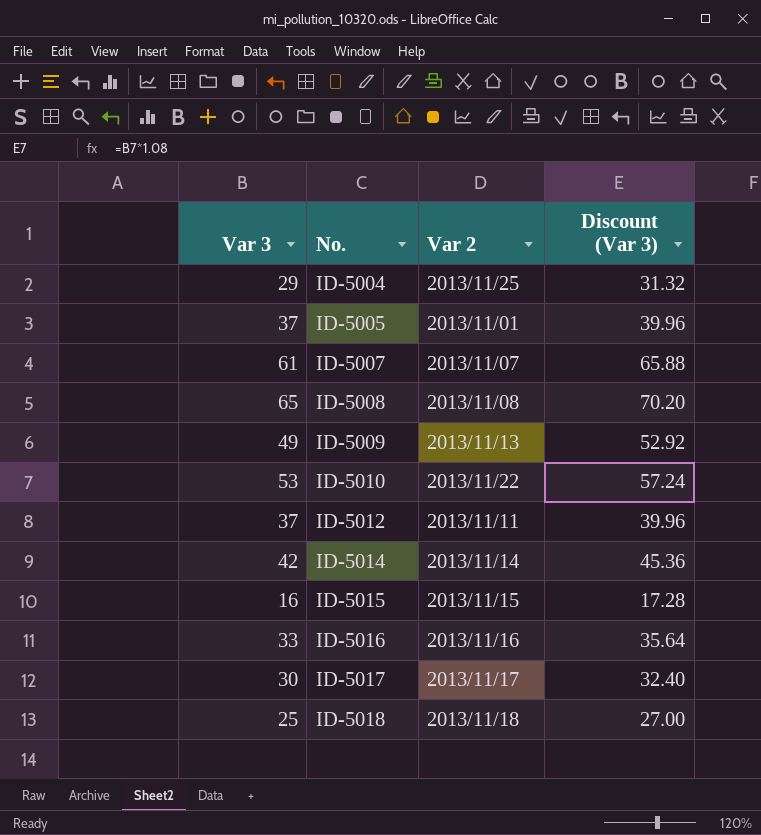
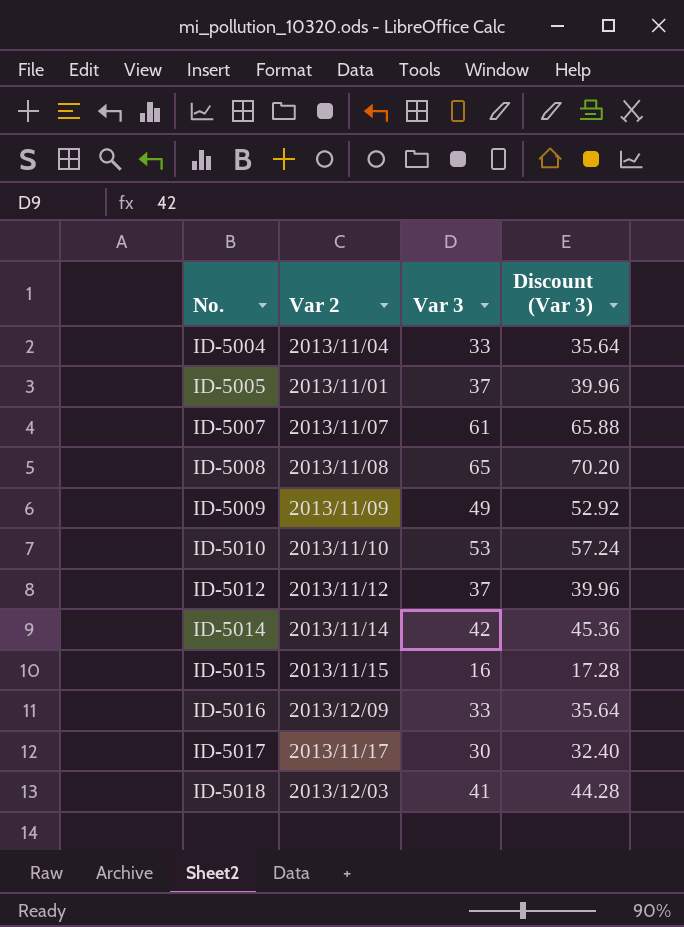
column Var 3 | position: 1 -> 3
ID-5004 | Var 2: 2013/11/25 -> 2013/11/04
ID-5004 | Var 3: 29 -> 33
ID-5004 | Discount (Var 3): 31.32 -> 35.64
ID-5009 | Var 2: 2013/11/13 -> 2013/11/09
ID-5010 | Var 2: 2013/11/22 -> 2013/11/10
ID-5012 | Var 2: 2013/11/11 -> 2013/11/12
ID-5016 | Var 2: 2013/11/16 -> 2013/12/09
ID-5018 | Var 2: 2013/11/18 -> 2013/12/03
ID-5018 | Var 3: 25 -> 41
ID-5018 | Discount (Var 3): 27.00 -> 44.28

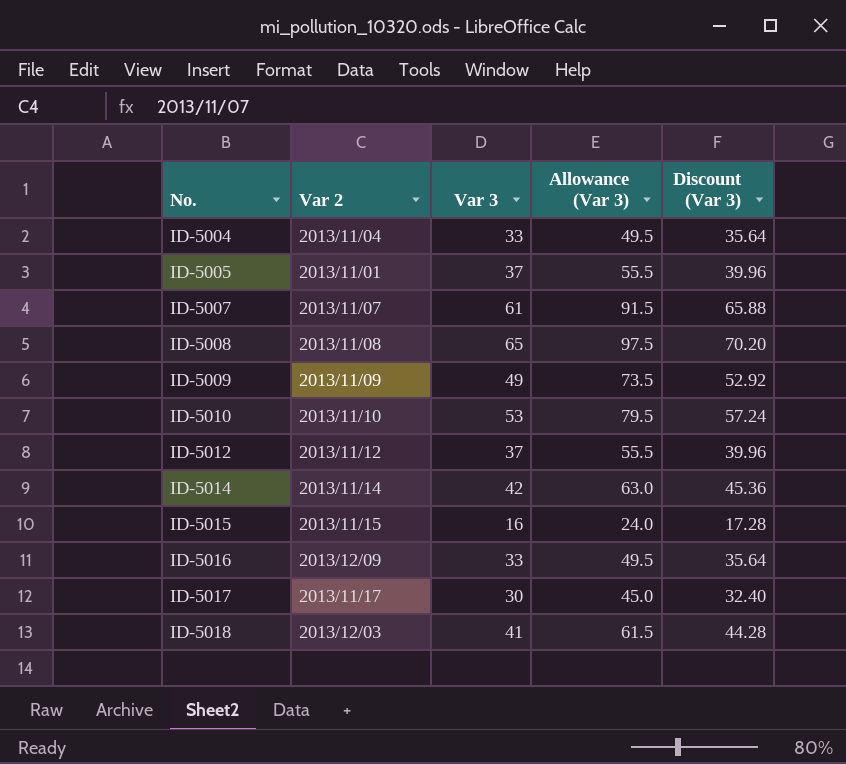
column Allowance (Var 3) | formula: none -> [Var 3] * 1.5

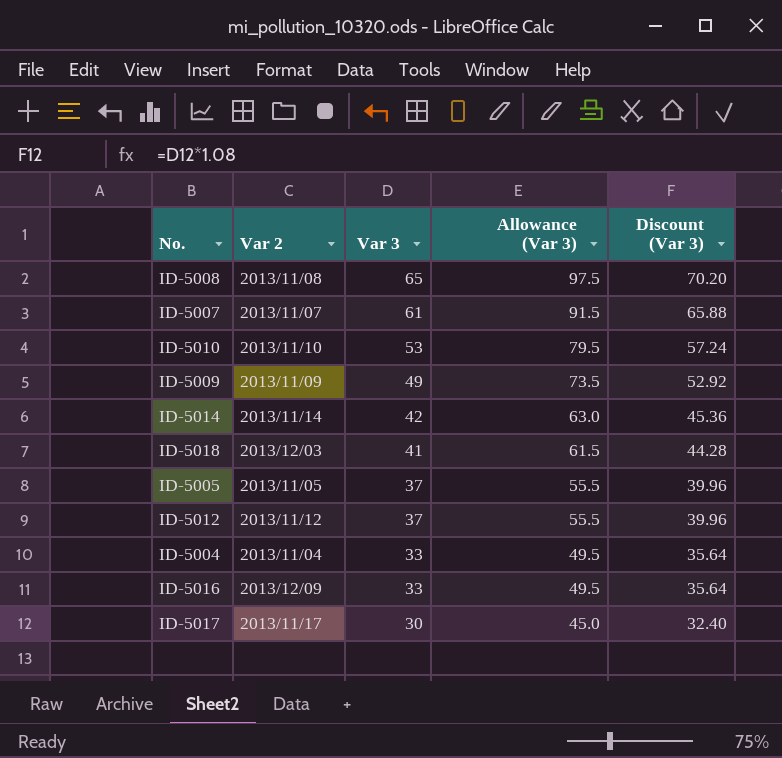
row order: No. ascending -> Var 3 descending
row ID-5015: 2013/11/15 | 16 | 24.0 | 17.28 -> none
ID-5005 | Var 2: 2013/11/01 -> 2013/11/05

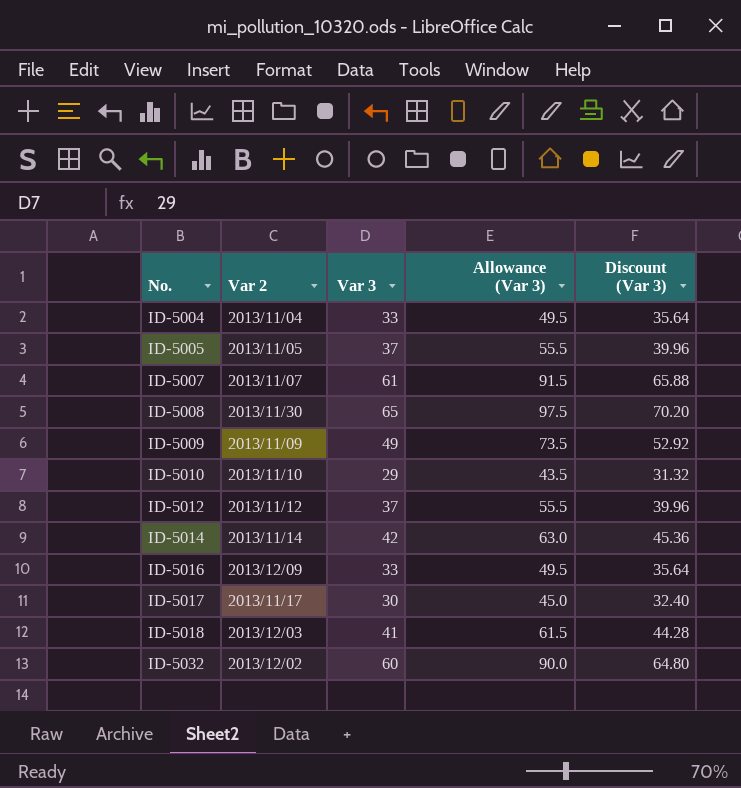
row order: Var 3 descending -> No. ascending
ID-5008 | Var 2: 2013/11/08 -> 2013/11/30
ID-5010 | Var 3: 53 -> 29
ID-5010 | Allowance (Var 3): 79.5 -> 43.5
ID-5010 | Discount (Var 3): 57.24 -> 31.32
row ID-5032: none -> 2013/12/02 | 60 | 90.0 | 64.80

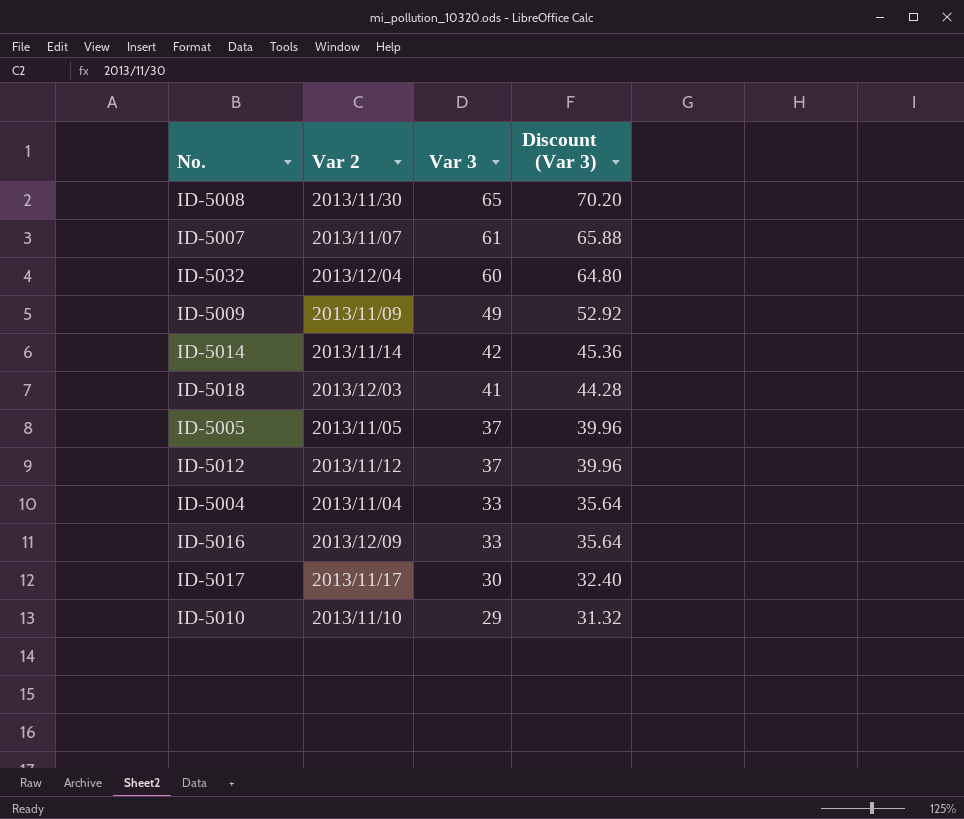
row order: No. ascending -> Var 3 descending
column Allowance (Var 3) | formula: [Var 3] * 1.5 -> none
ID-5032 | Var 2: 2013/12/02 -> 2013/12/04

